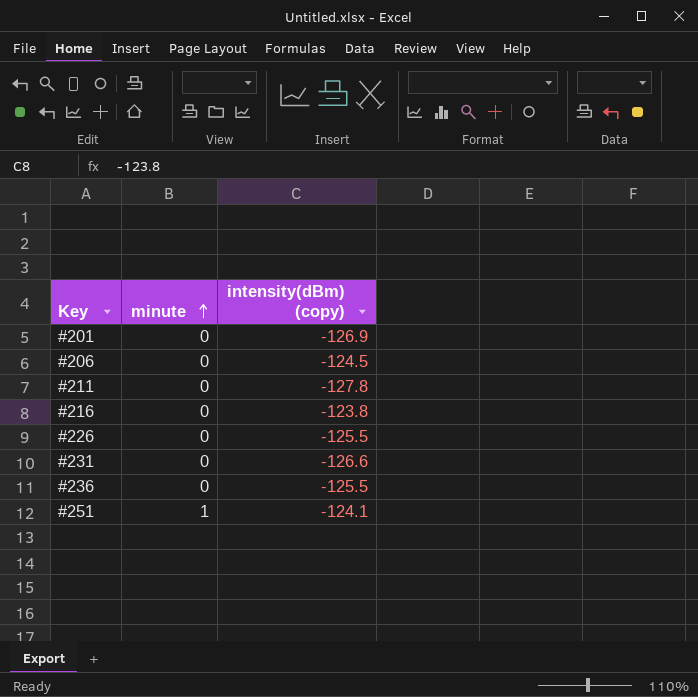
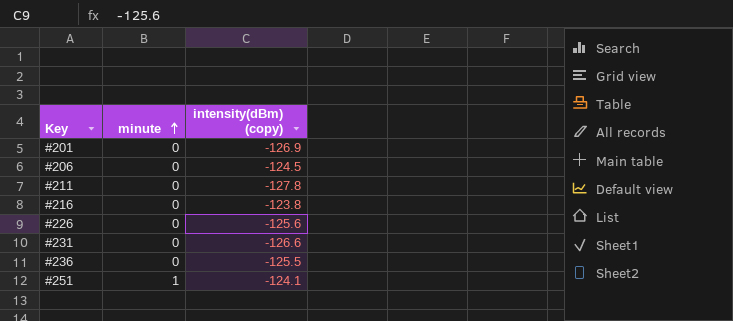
#226 | intensity(dBm) (copy): -125.5 -> -125.6

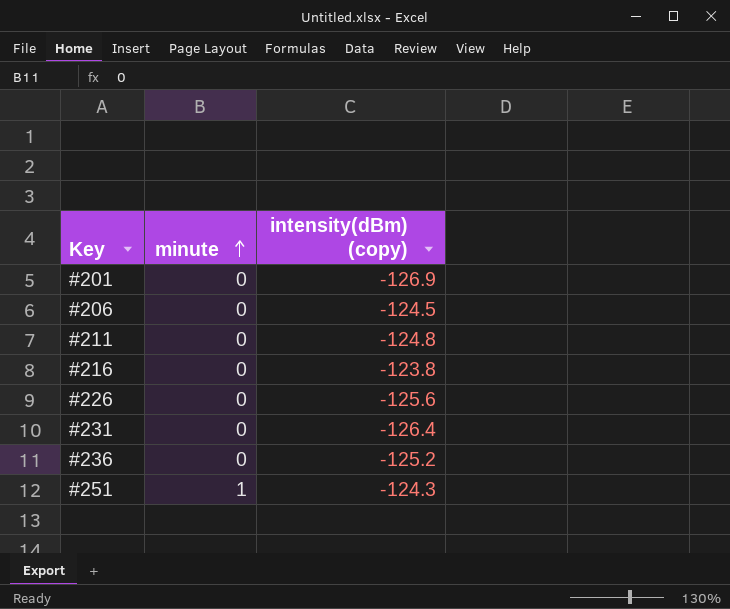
#211 | intensity(dBm) (copy): -127.8 -> -124.8
#231 | intensity(dBm) (copy): -126.6 -> -126.4
#236 | intensity(dBm) (copy): -125.5 -> -125.2
#251 | intensity(dBm) (copy): -124.1 -> -124.3

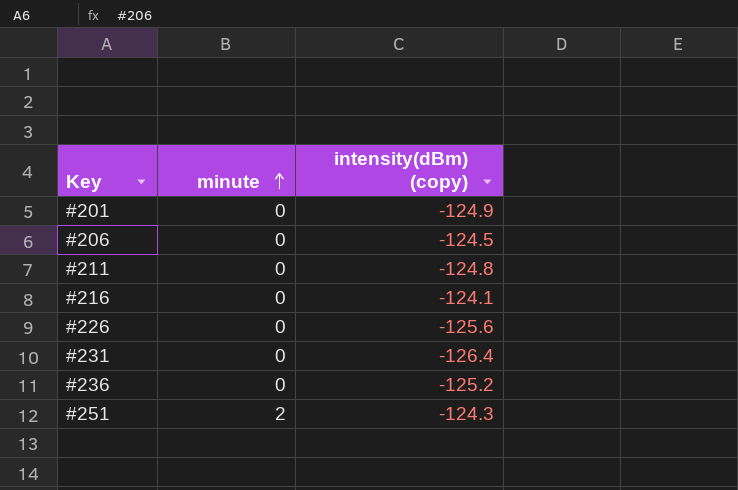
#201 | intensity(dBm) (copy): -126.9 -> -124.9
#216 | intensity(dBm) (copy): -123.8 -> -124.1
#251 | minute: 1 -> 2

